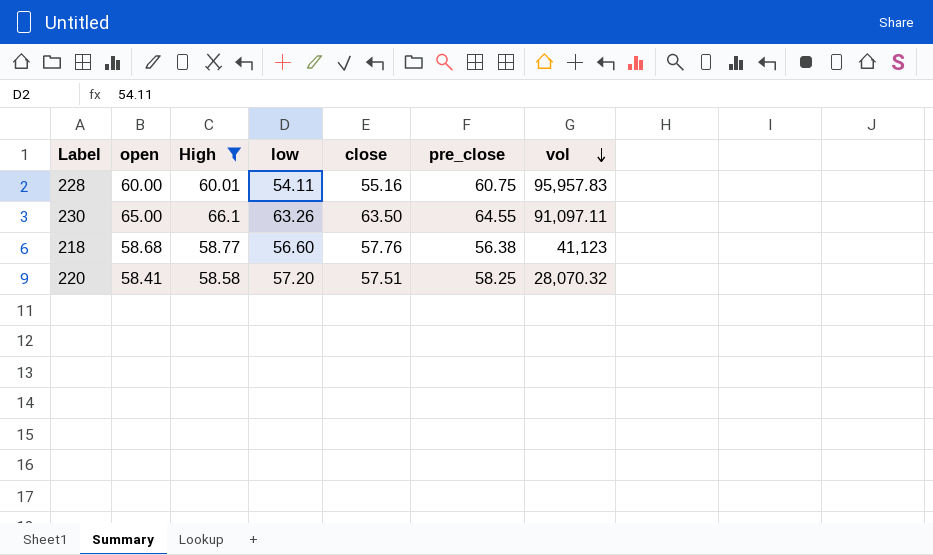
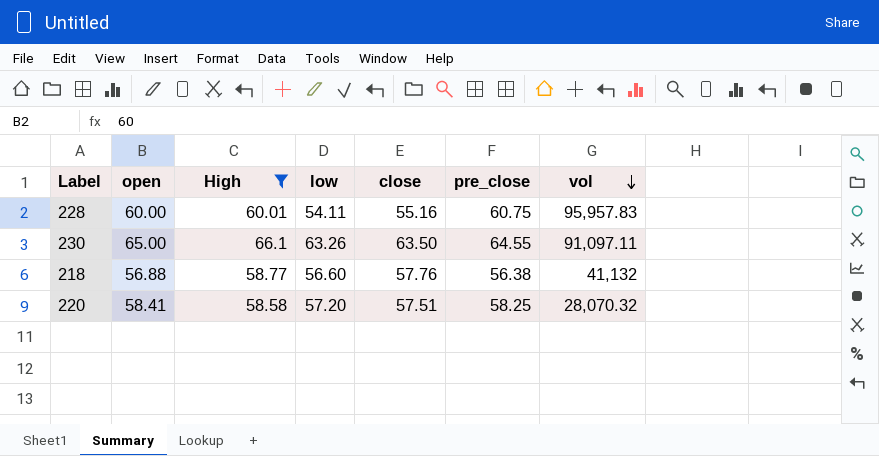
218 | open: 58.68 -> 56.88
218 | vol: 41,123 -> 41,132

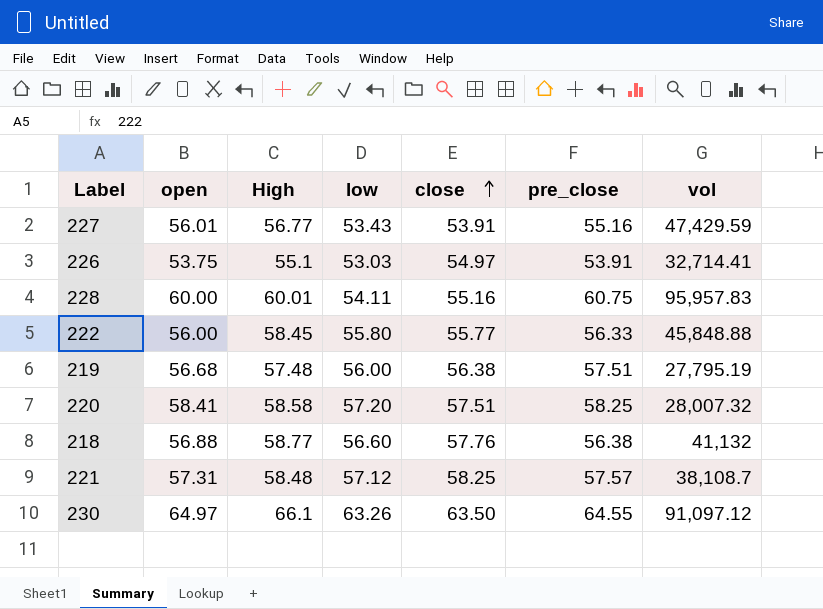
filter: High >= 58.58 -> none
row order: vol descending -> close ascending
220 | vol: 28,070.32 -> 28,007.32
230 | open: 65.00 -> 64.97
230 | vol: 91,097.11 -> 91,097.12

